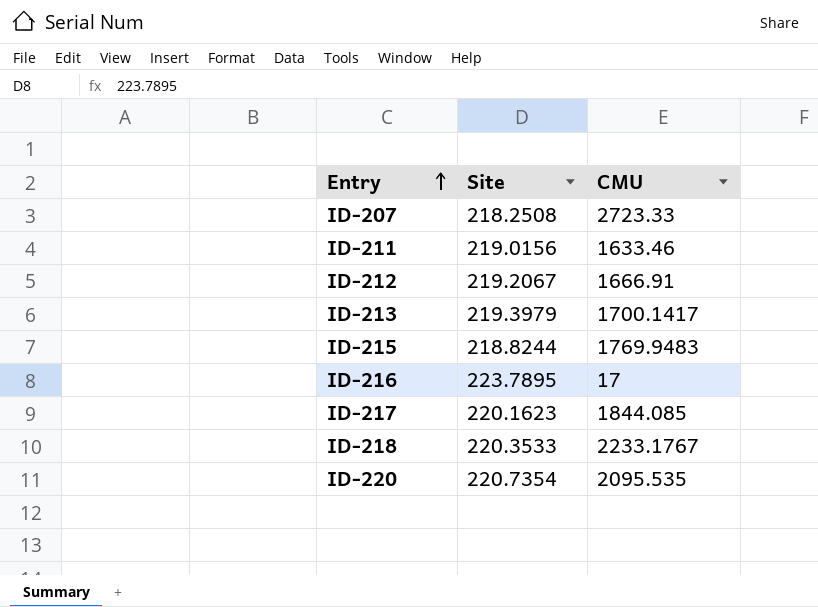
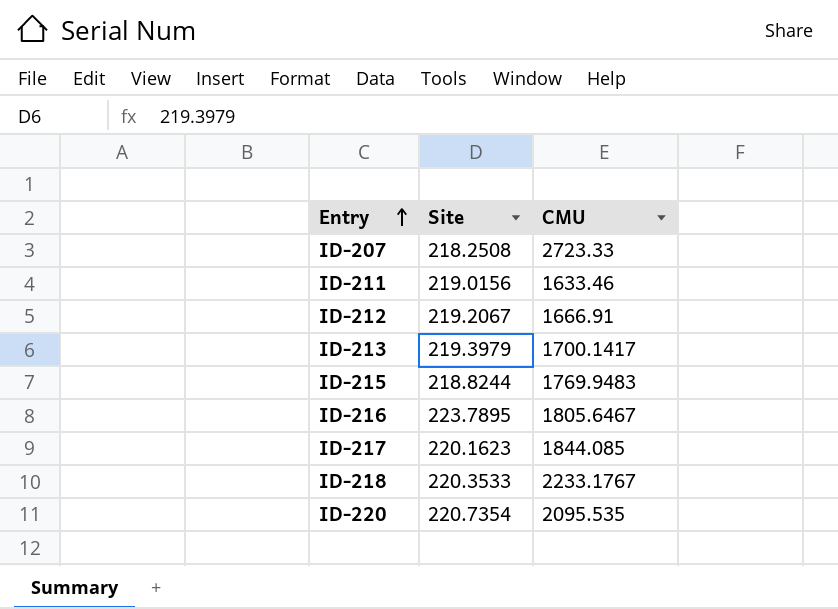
ID-216 | CMU: 17 -> 1805.6467

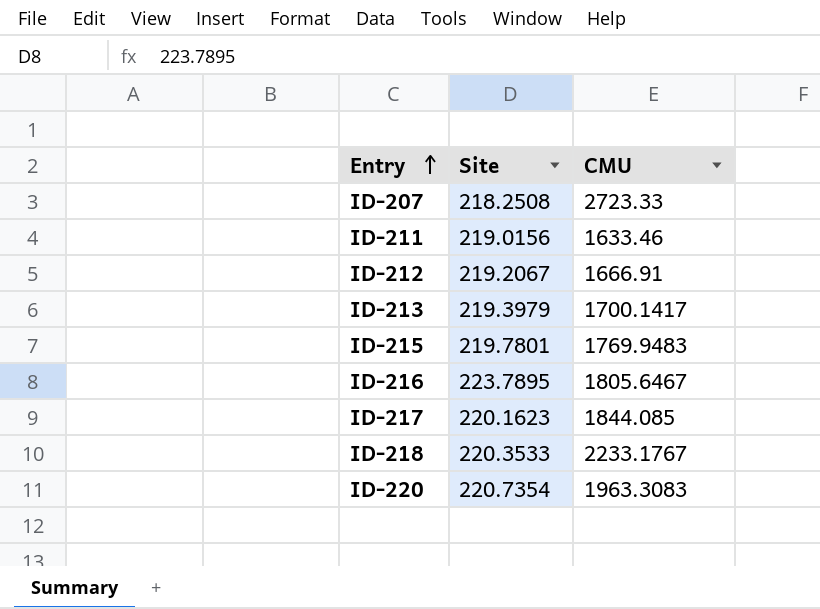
ID-215 | Site: 218.8244 -> 219.7801
ID-220 | CMU: 2095.535 -> 1963.3083

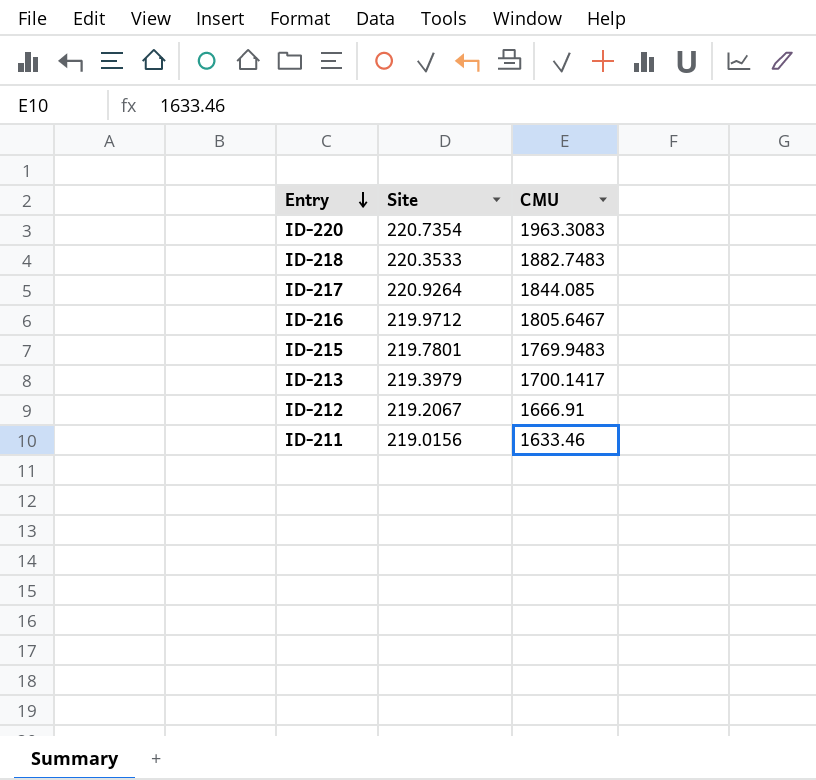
row order: Entry ascending -> Entry descending
row ID-207: 218.2508 | 2723.33 -> none
ID-218 | CMU: 2233.1767 -> 1882.7483
ID-217 | Site: 220.1623 -> 220.9264
ID-216 | Site: 223.7895 -> 219.9712

